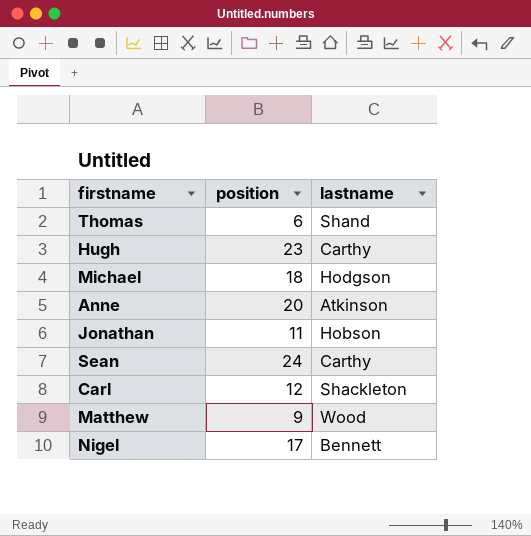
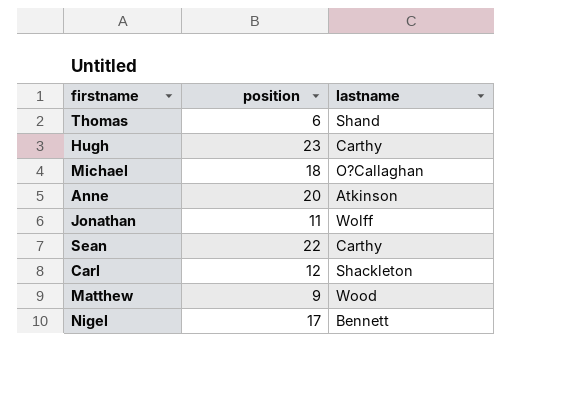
Michael | lastname: Hodgson -> O?Callaghan
Jonathan | lastname: Hobson -> Wolff
Sean | position: 24 -> 22

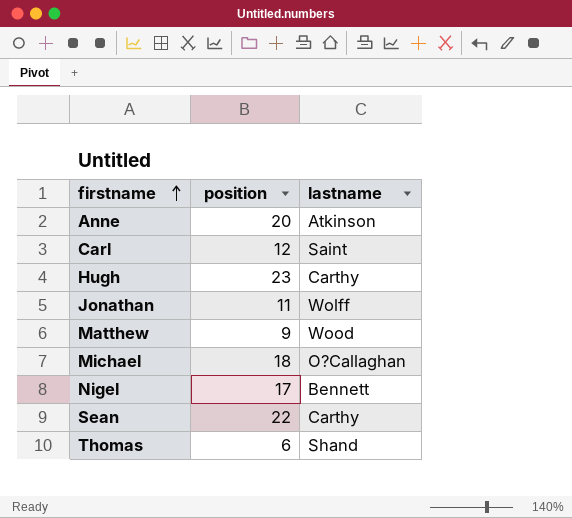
row order: none -> firstname ascending
Carl | lastname: Shackleton -> Saint

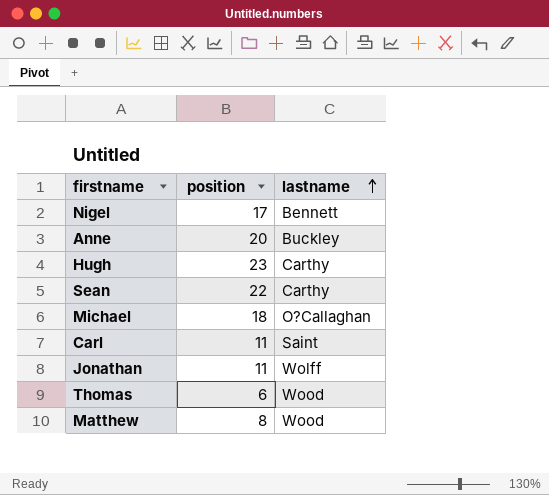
row order: firstname ascending -> lastname ascending
Anne | lastname: Atkinson -> Buckley
Carl | position: 12 -> 11
Thomas | lastname: Shand -> Wood
Matthew | position: 9 -> 8

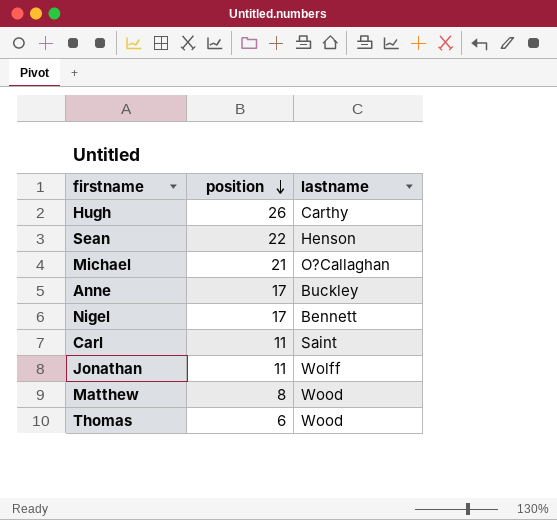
row order: lastname ascending -> position descending
Hugh | position: 23 -> 26
Sean | lastname: Carthy -> Henson
Michael | position: 18 -> 21
Anne | position: 20 -> 17

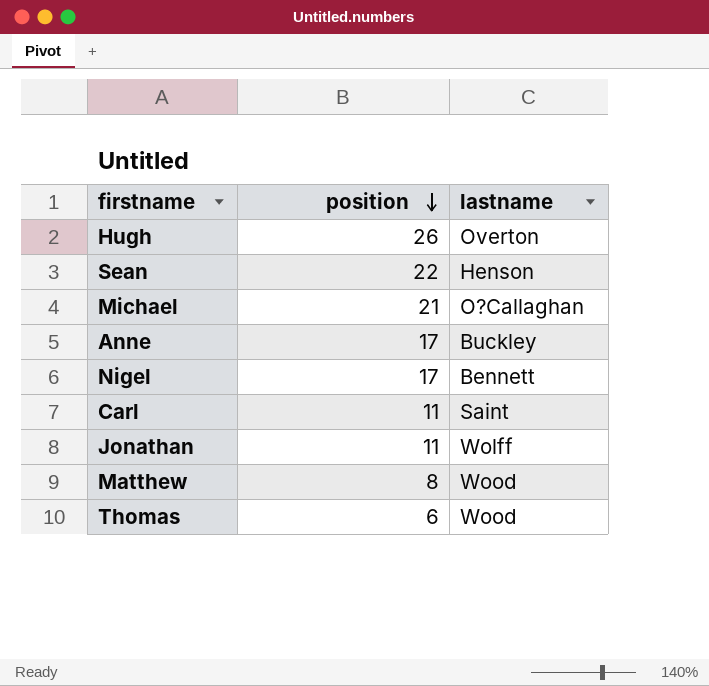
Hugh | lastname: Carthy -> Overton

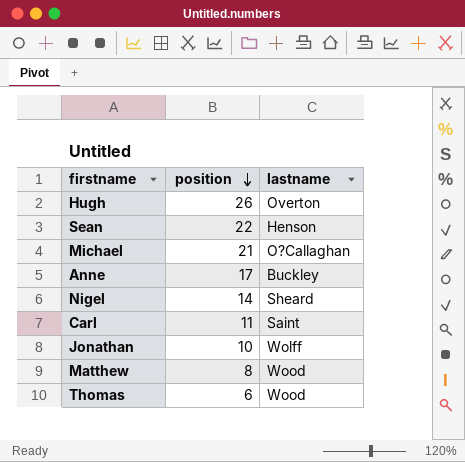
Nigel | position: 17 -> 14
Nigel | lastname: Bennett -> Sheard
Jonathan | position: 11 -> 10

